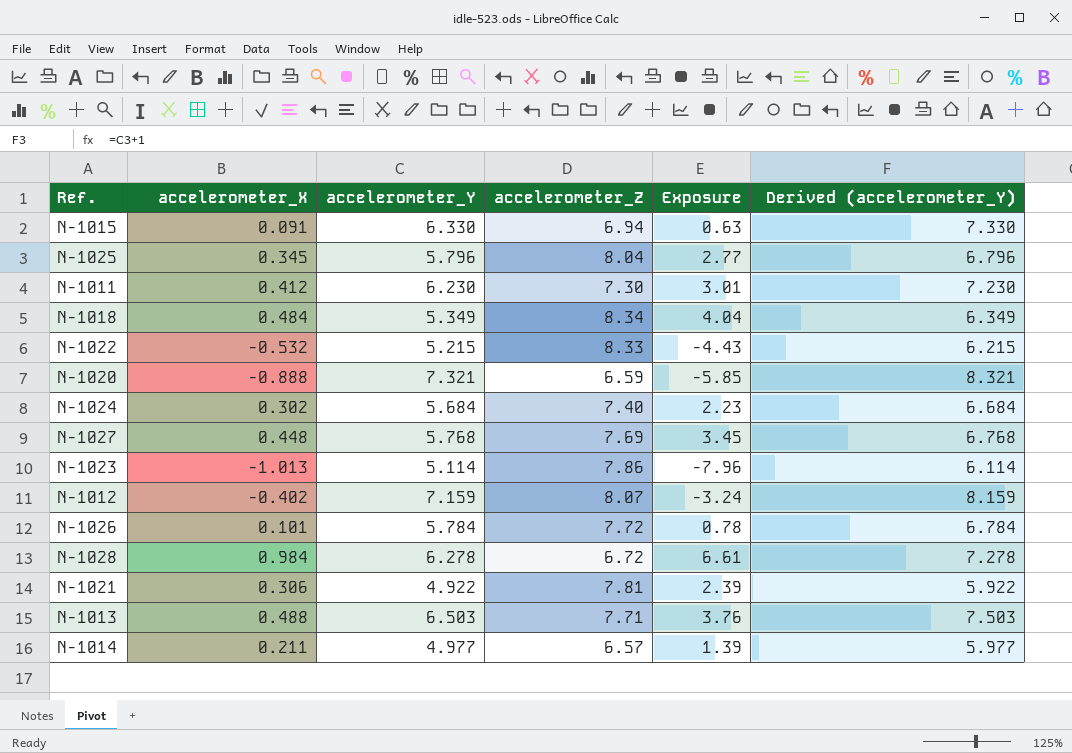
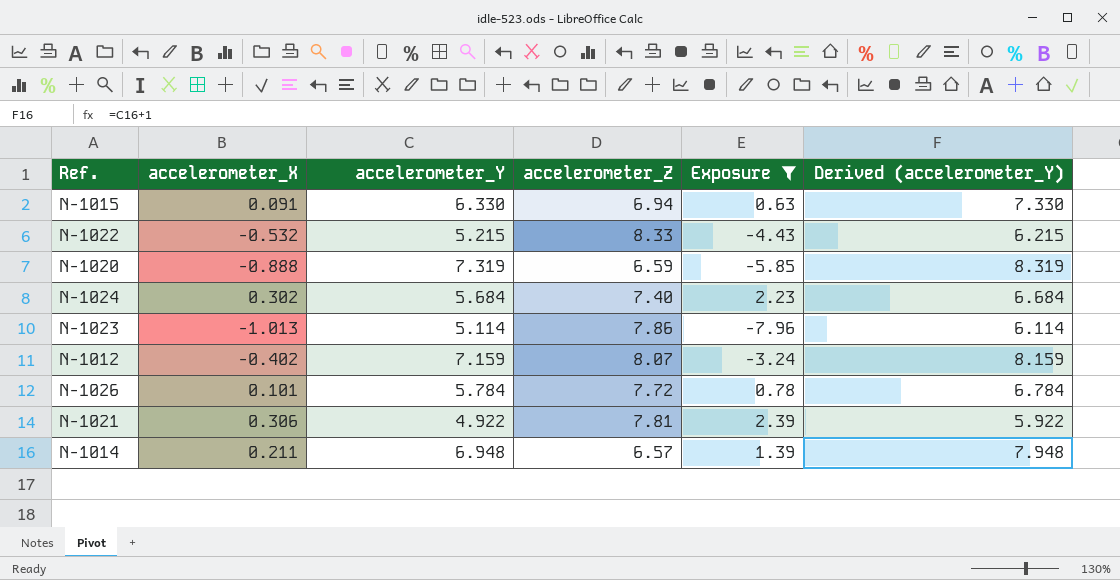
filter: none -> Exposure <= 2.39
N-1020 | accelerometer_Y: 7.321 -> 7.319
N-1020 | Derived (accelerometer_Y): 8.321 -> 8.319
N-1014 | accelerometer_Y: 4.977 -> 6.948
N-1014 | Derived (accelerometer_Y): 5.977 -> 7.948

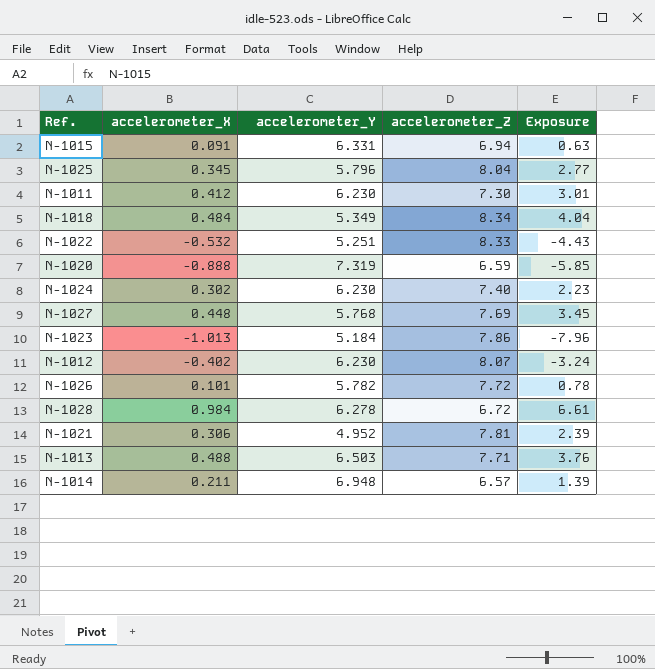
filter: Exposure <= 2.39 -> none
column Derived (accelerometer_Y) | formula: [accelerometer_Y] + 1 -> none
N-1015 | accelerometer_Y: 6.330 -> 6.331
N-1022 | accelerometer_Y: 5.215 -> 5.251
N-1024 | accelerometer_Y: 5.684 -> 6.230
N-1023 | accelerometer_Y: 5.114 -> 5.184
N-1012 | accelerometer_Y: 7.159 -> 6.230
N-1026 | accelerometer_Y: 5.784 -> 5.782
N-1021 | accelerometer_Y: 4.922 -> 4.952

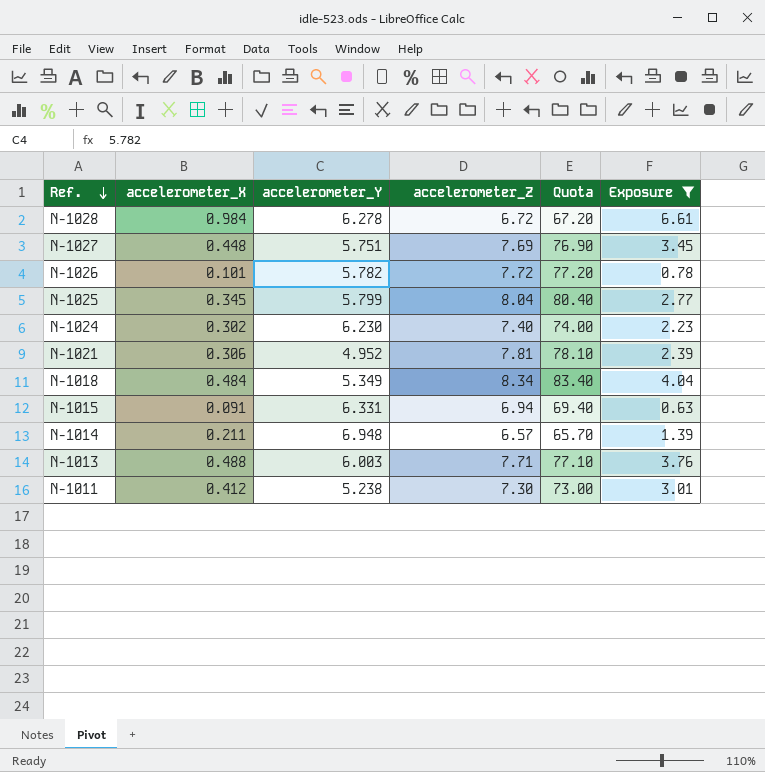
filter: none -> Exposure >= 0.63
row order: none -> Ref. descending
column Quota | formula: none -> [accelerometer_Z] * 10
N-1027 | accelerometer_Y: 5.768 -> 5.751
N-1025 | accelerometer_Y: 5.796 -> 5.799
N-1013 | accelerometer_Y: 6.503 -> 6.003
N-1011 | accelerometer_Y: 6.230 -> 5.238

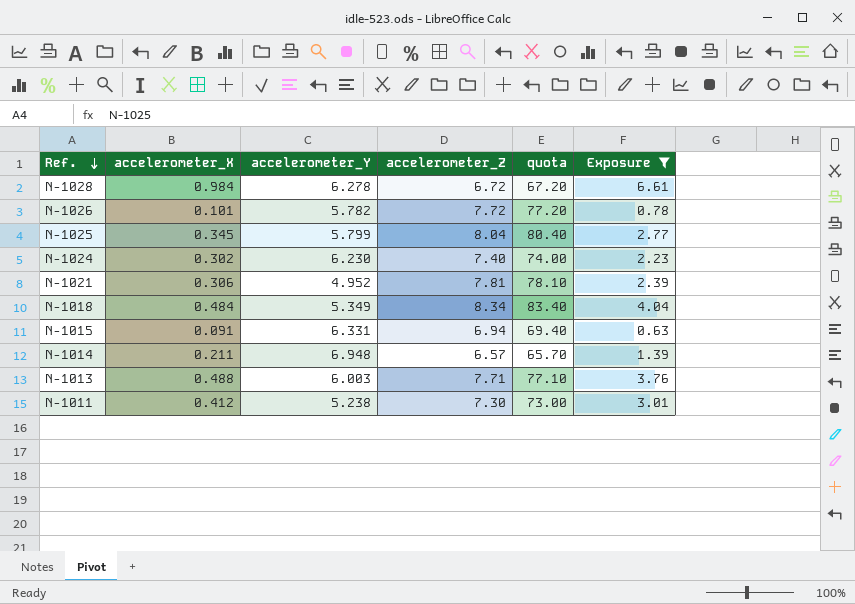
column name: Quota -> quota
row N-1027: 0.448 | 5.751 | 7.69 | 76.90 | 3.45 -> none

